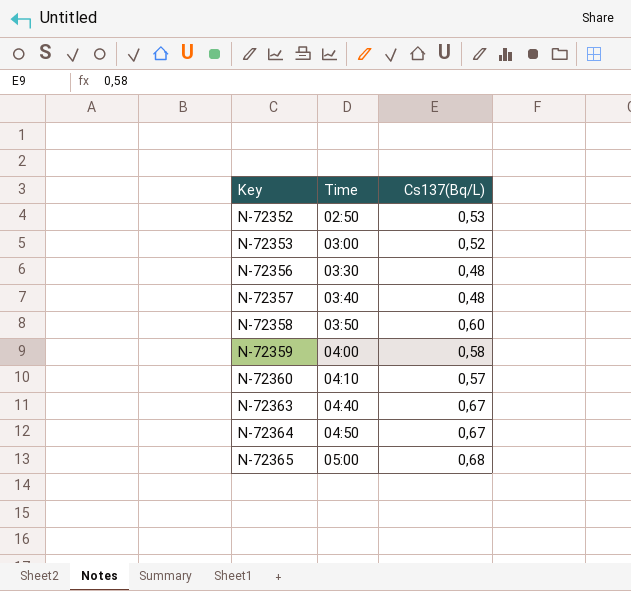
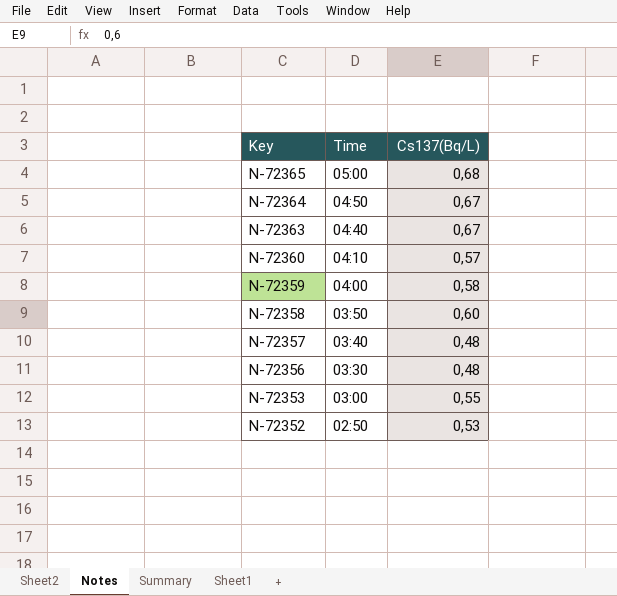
row order: Key ascending -> Key descending
N-72353 | Cs137(Bq/L): 0,52 -> 0,55

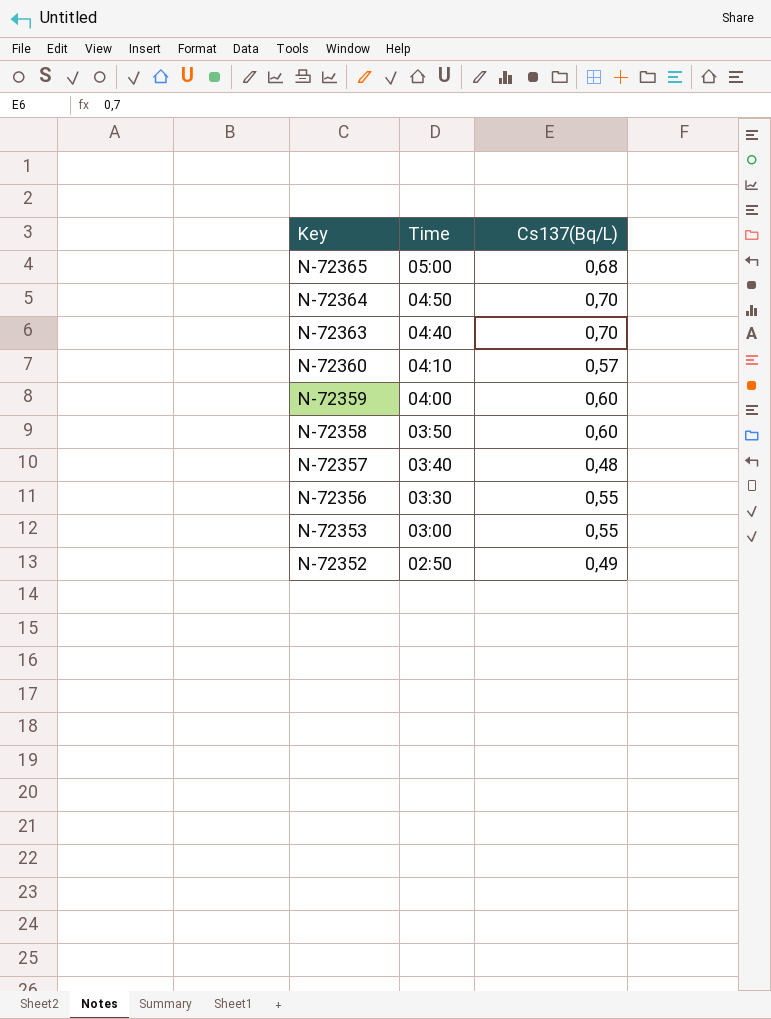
N-72364 | Cs137(Bq/L): 0,67 -> 0,70
N-72363 | Cs137(Bq/L): 0,67 -> 0,70
N-72359 | Cs137(Bq/L): 0,58 -> 0,60
N-72356 | Cs137(Bq/L): 0,48 -> 0,55
N-72352 | Cs137(Bq/L): 0,53 -> 0,49

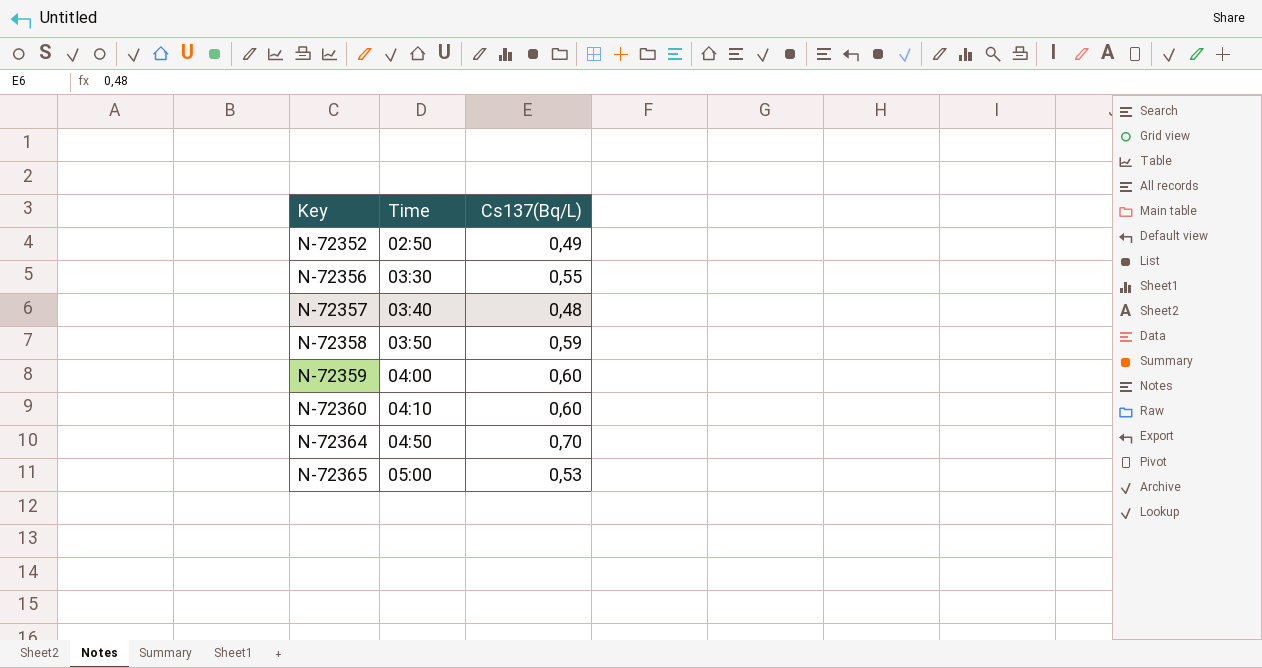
row order: Key descending -> Key ascending
row N-72363: 04:40 | 0,70 -> none
row N-72353: 03:00 | 0,55 -> none
N-72358 | Cs137(Bq/L): 0,60 -> 0,59
N-72360 | Cs137(Bq/L): 0,57 -> 0,60
N-72365 | Cs137(Bq/L): 0,68 -> 0,53

